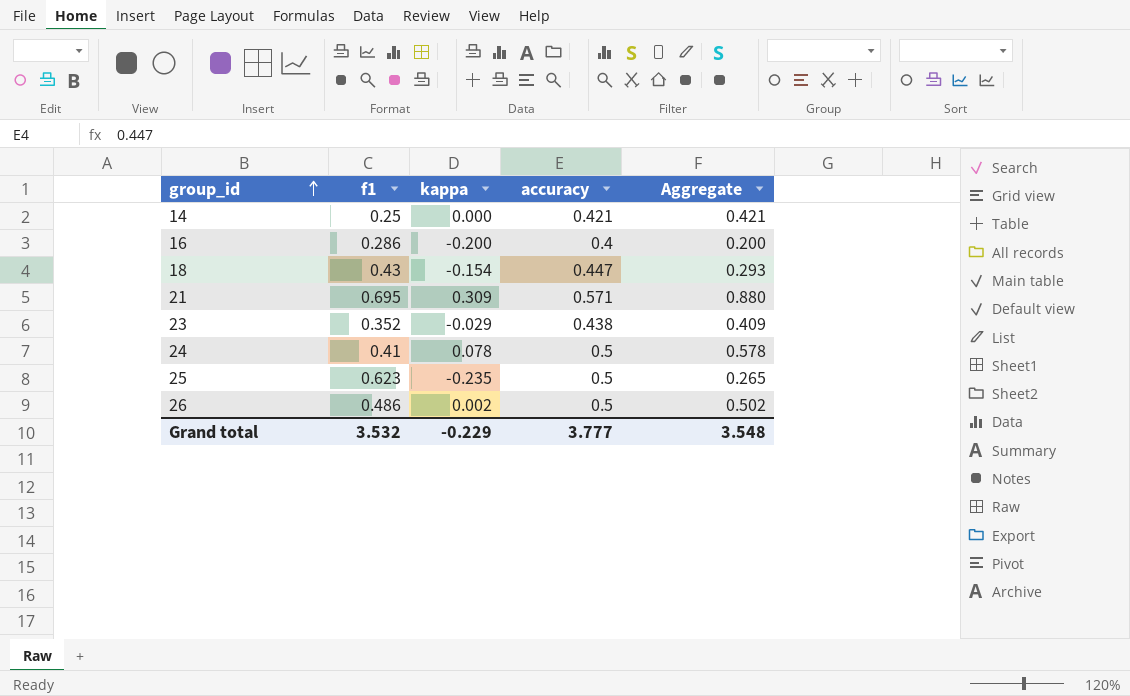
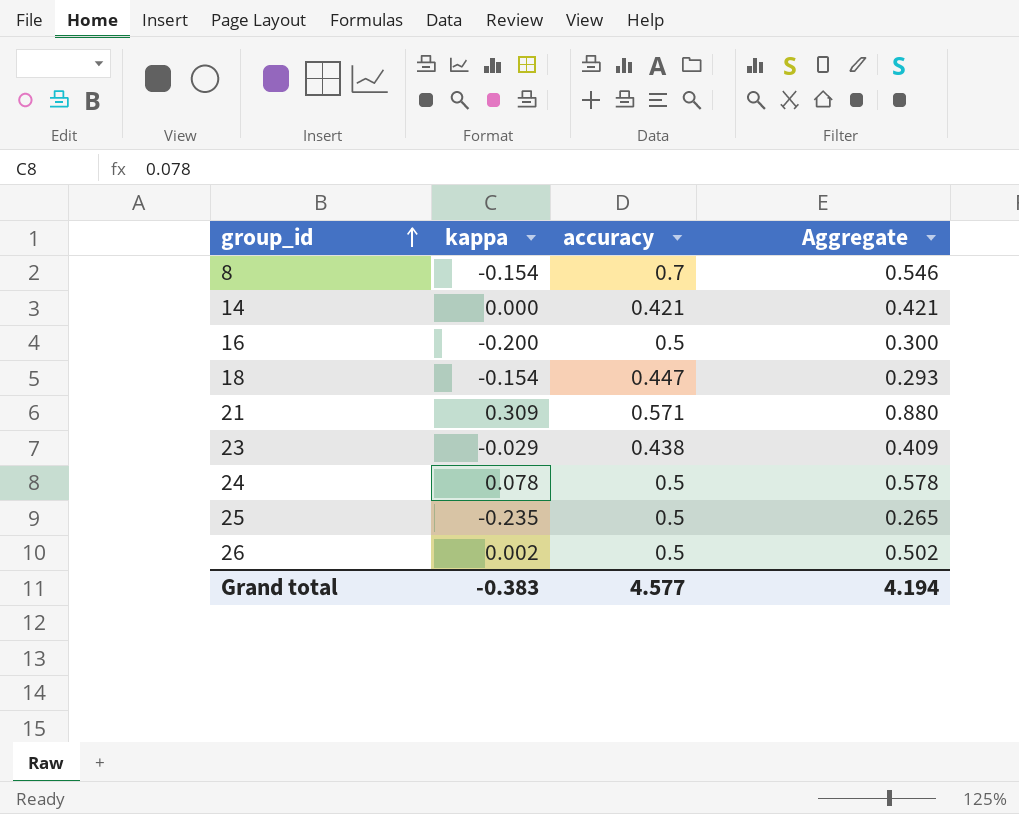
column f1 | position: 2 -> none
row 8: none -> -0.154 | 0.7 | 0.546
16 | accuracy: 0.4 -> 0.5
16 | Aggregate: 0.200 -> 0.300
Grand total | kappa: -0.229 -> -0.383
Grand total | accuracy: 3.777 -> 4.577
Grand total | Aggregate: 3.548 -> 4.194

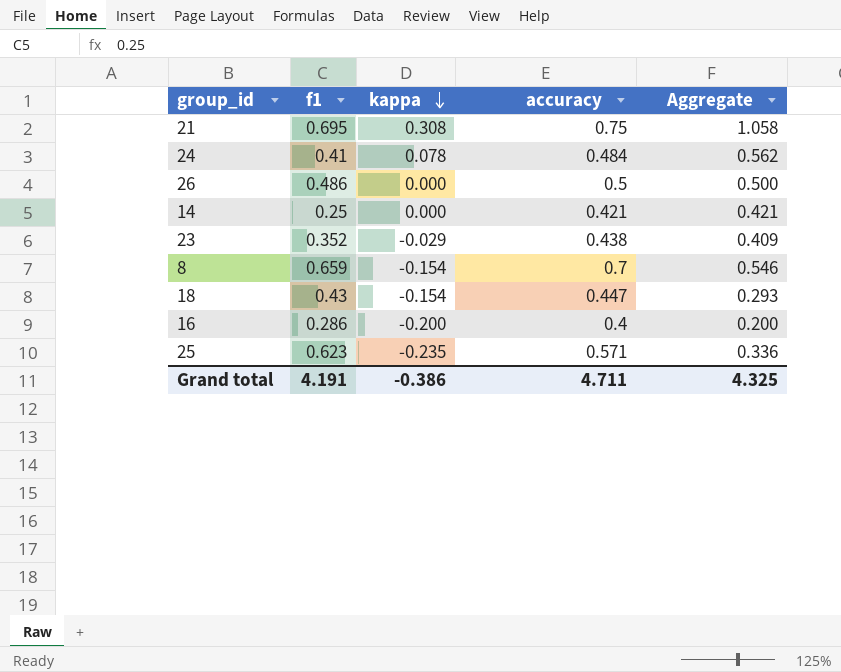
row order: group_id ascending -> kappa descending
column f1 | position: none -> 2
21 | kappa: 0.309 -> 0.308
21 | accuracy: 0.571 -> 0.75
21 | Aggregate: 0.880 -> 1.058
24 | accuracy: 0.5 -> 0.484
24 | Aggregate: 0.578 -> 0.562
26 | kappa: 0.002 -> 0.000
26 | Aggregate: 0.502 -> 0.500
16 | accuracy: 0.5 -> 0.4
16 | Aggregate: 0.300 -> 0.200
25 | accuracy: 0.5 -> 0.571
25 | Aggregate: 0.265 -> 0.336
Grand total | kappa: -0.383 -> -0.386
Grand total | accuracy: 4.577 -> 4.711
Grand total | Aggregate: 4.194 -> 4.325

